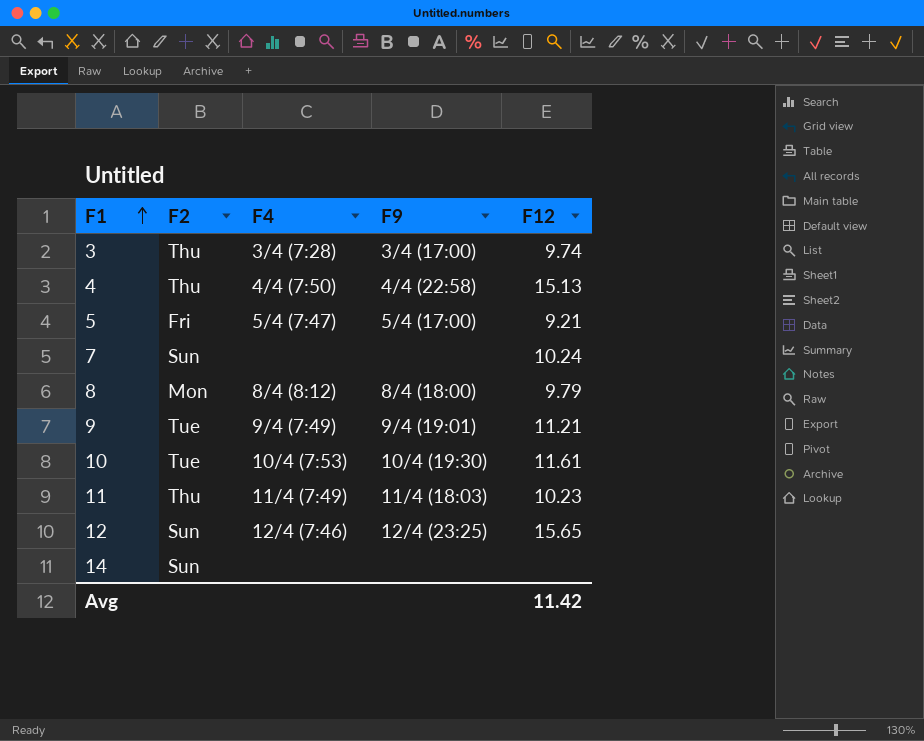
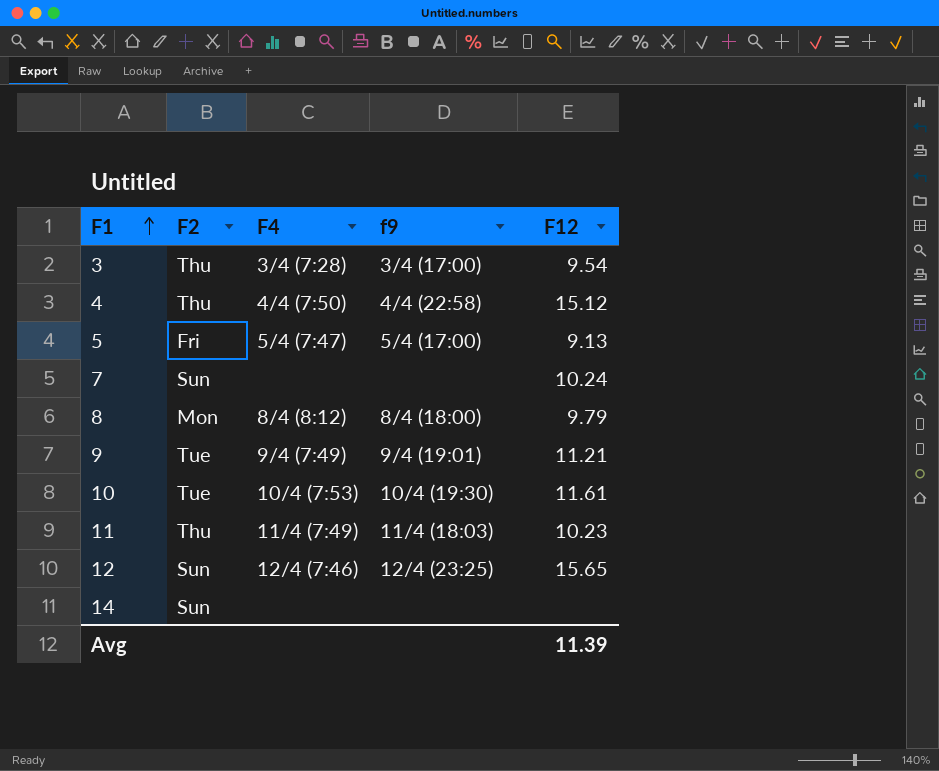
column name: F9 -> f9
3 | F12: 9.74 -> 9.54
4 | F12: 15.13 -> 15.12
5 | F12: 9.21 -> 9.13
Avg | F12: 11.42 -> 11.39

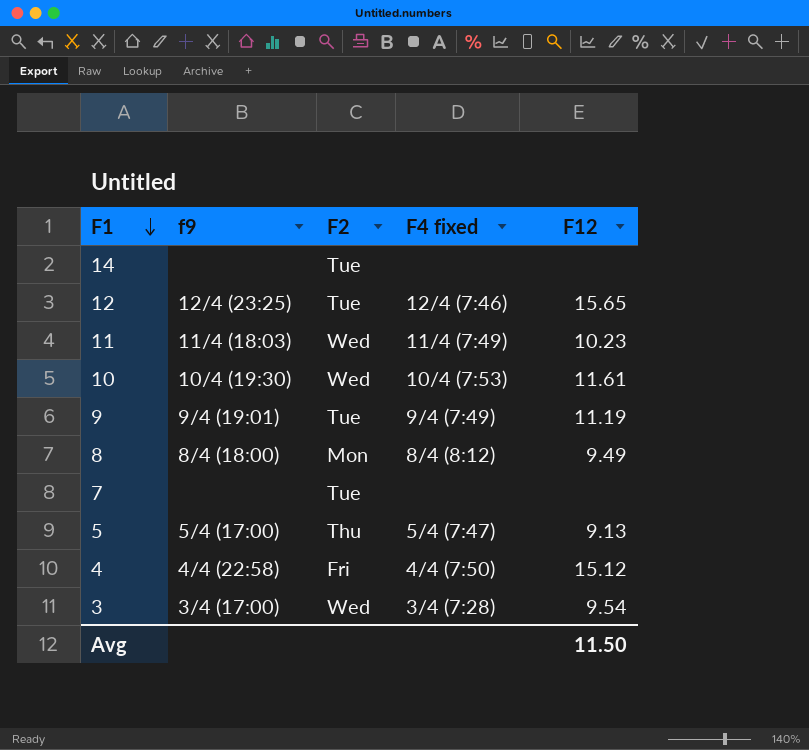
row order: F1 ascending -> F1 descending
column f9 | position: 4 -> 2
column name: F4 -> F4 fixed
14 | F2: Sun -> Tue
12 | F2: Sun -> Tue
11 | F2: Thu -> Wed
10 | F2: Tue -> Wed
9 | F12: 11.21 -> 11.19
8 | F12: 9.79 -> 9.49
7 | F2: Sun -> Tue
7 | F12: 10.24 -> none
5 | F2: Fri -> Thu
4 | F2: Thu -> Fri
3 | F2: Thu -> Wed
Avg | F12: 11.39 -> 11.50

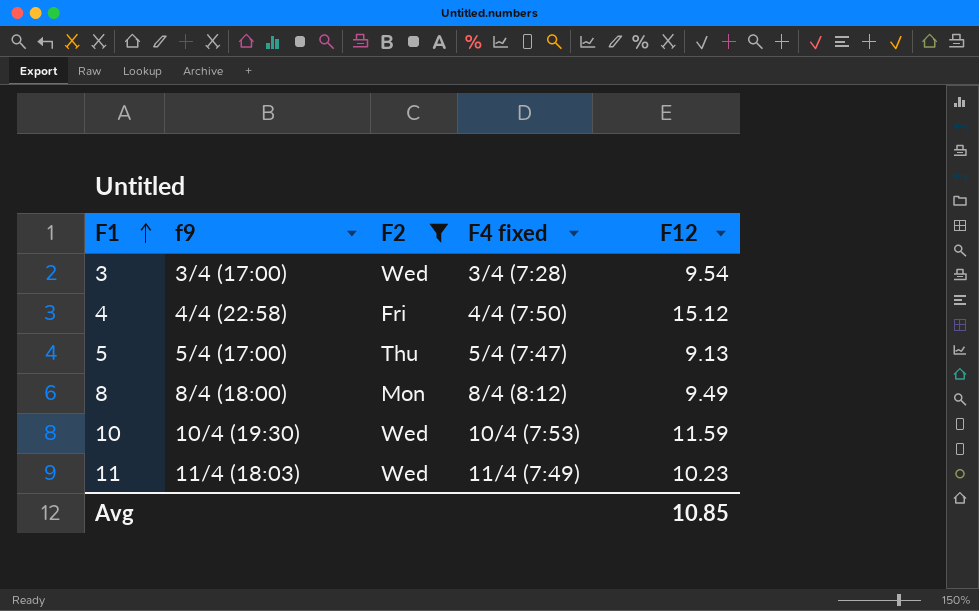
filter: none -> F2 != Tue
row order: F1 descending -> F1 ascending
10 | F12: 11.61 -> 11.59
Avg | F12: 11.50 -> 10.85

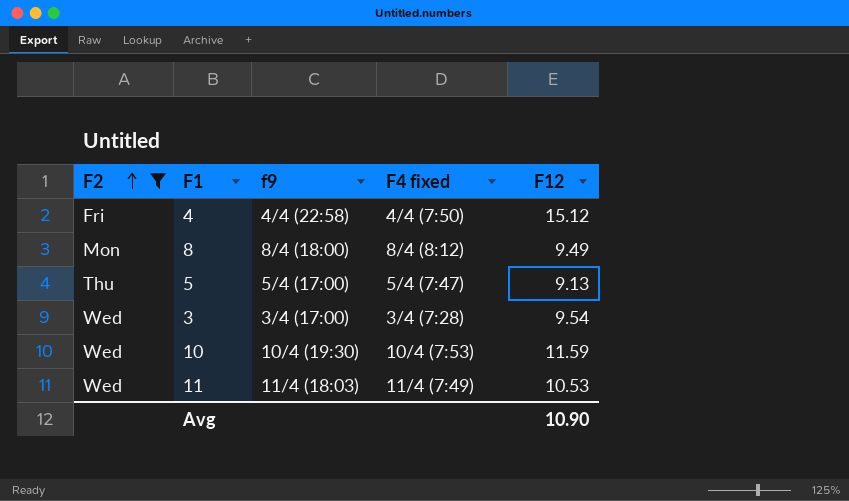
row order: F1 ascending -> F2 ascending
column F2 | position: 3 -> 1
11 | F12: 10.23 -> 10.53
Avg | F12: 10.85 -> 10.90

